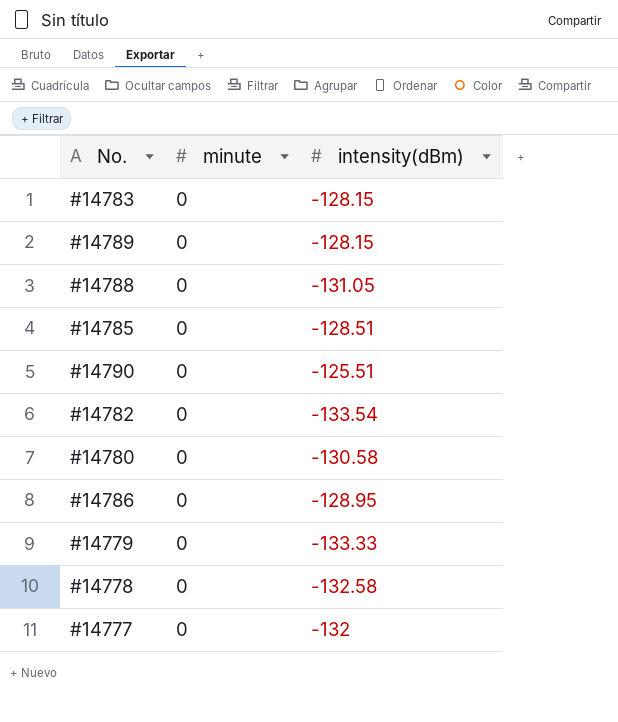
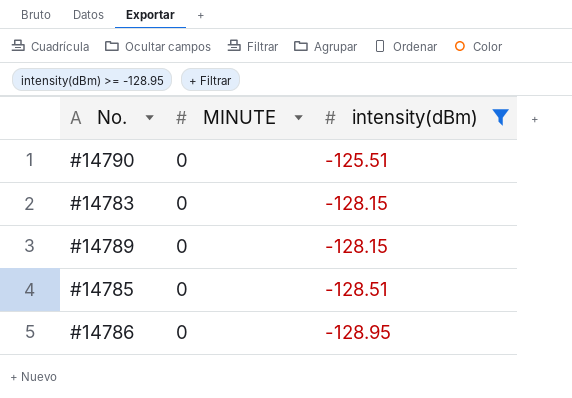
filter: none -> intensity(dBm) >= -128.95
row order: none -> intensity(dBm) descending
column name: minute -> MINUTE

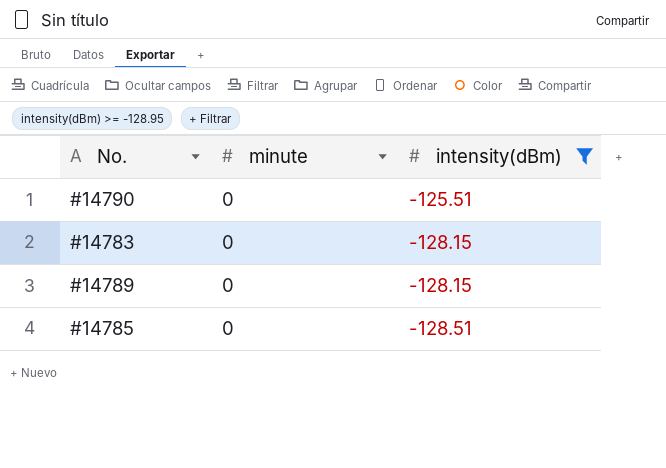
column name: MINUTE -> minute
row #14786: 0 | -128.95 -> none

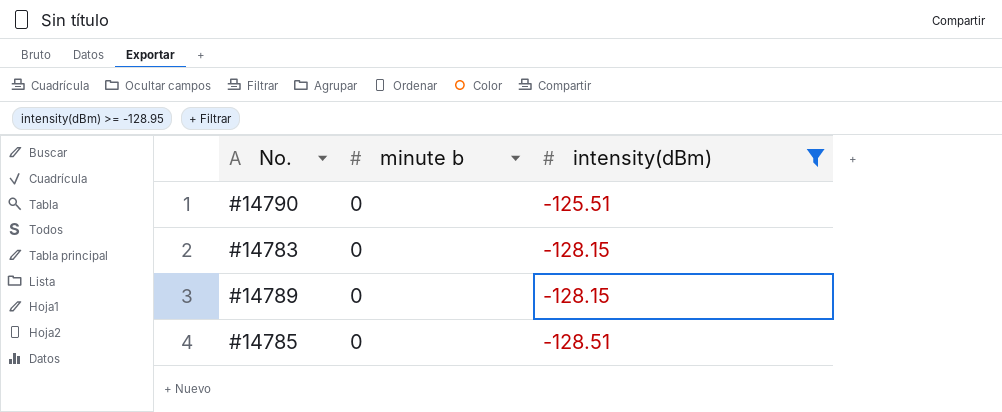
column name: minute -> minute b

